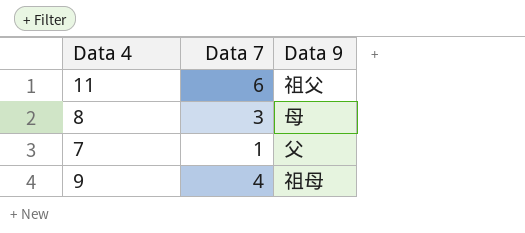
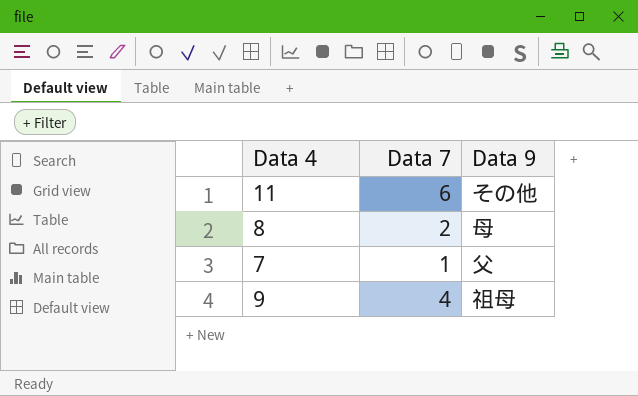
11 | Data 9: 祖父 -> その他
8 | Data 7: 3 -> 2

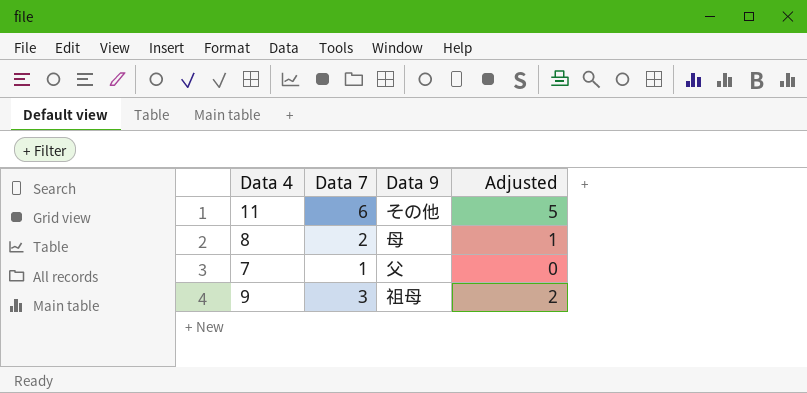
column Adjusted | formula: none -> [Data 7] - 1
9 | Data 7: 4 -> 3

